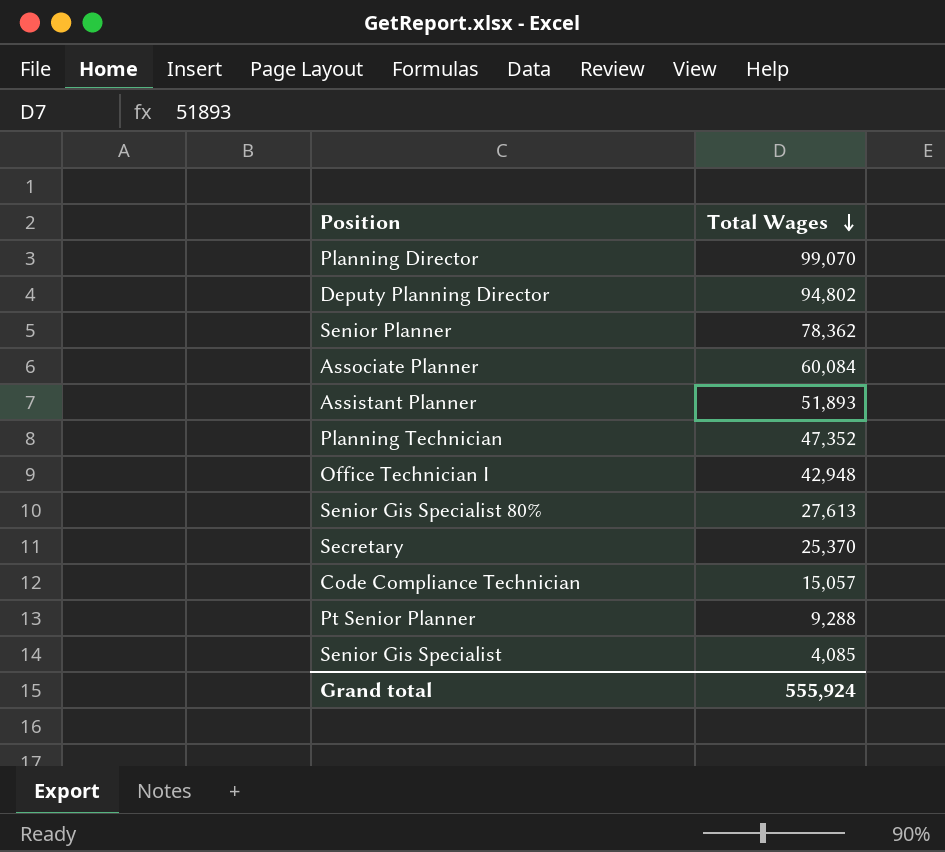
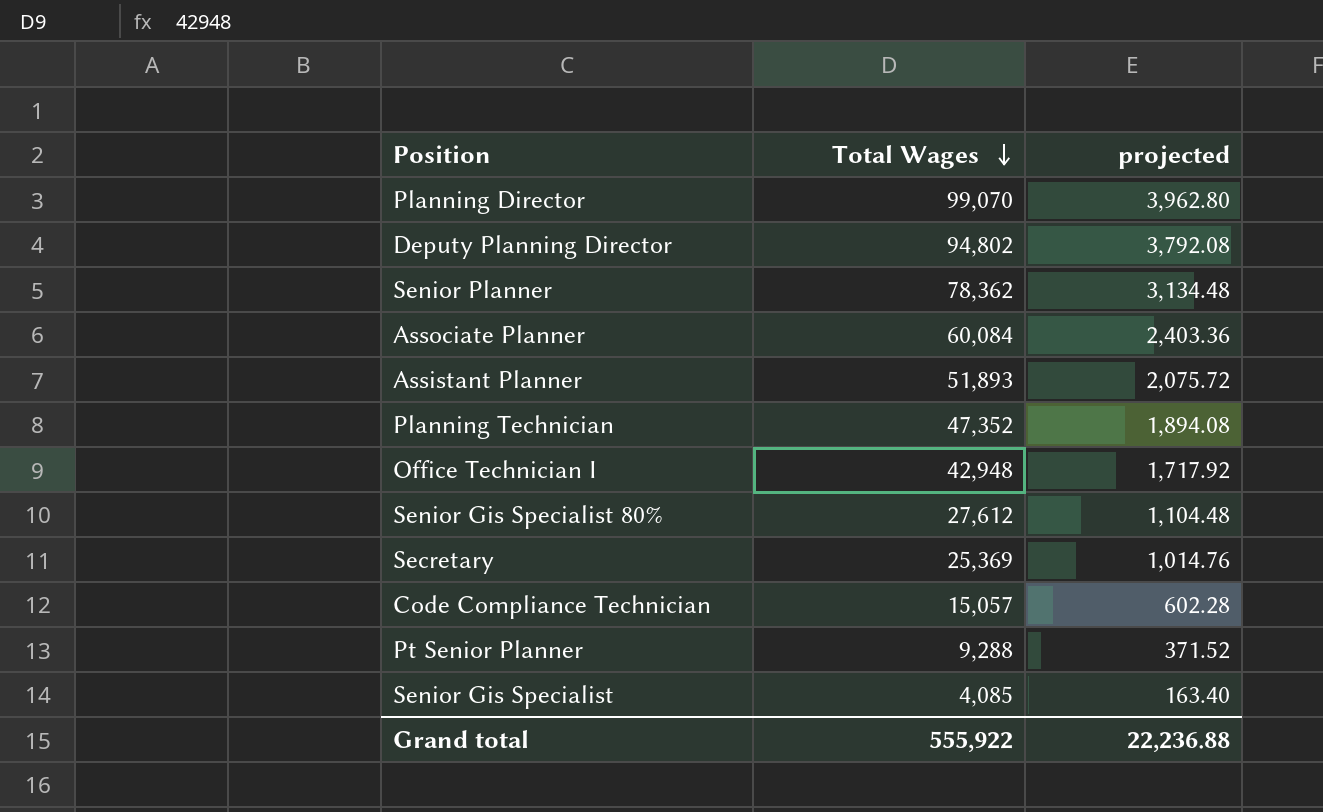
column projected | formula: none -> [Total Wages] * 0.04
Senior Gis Specialist 80% | Total Wages: 27,613 -> 27,612
Secretary | Total Wages: 25,370 -> 25,369
Grand total | Total Wages: 555,924 -> 555,922

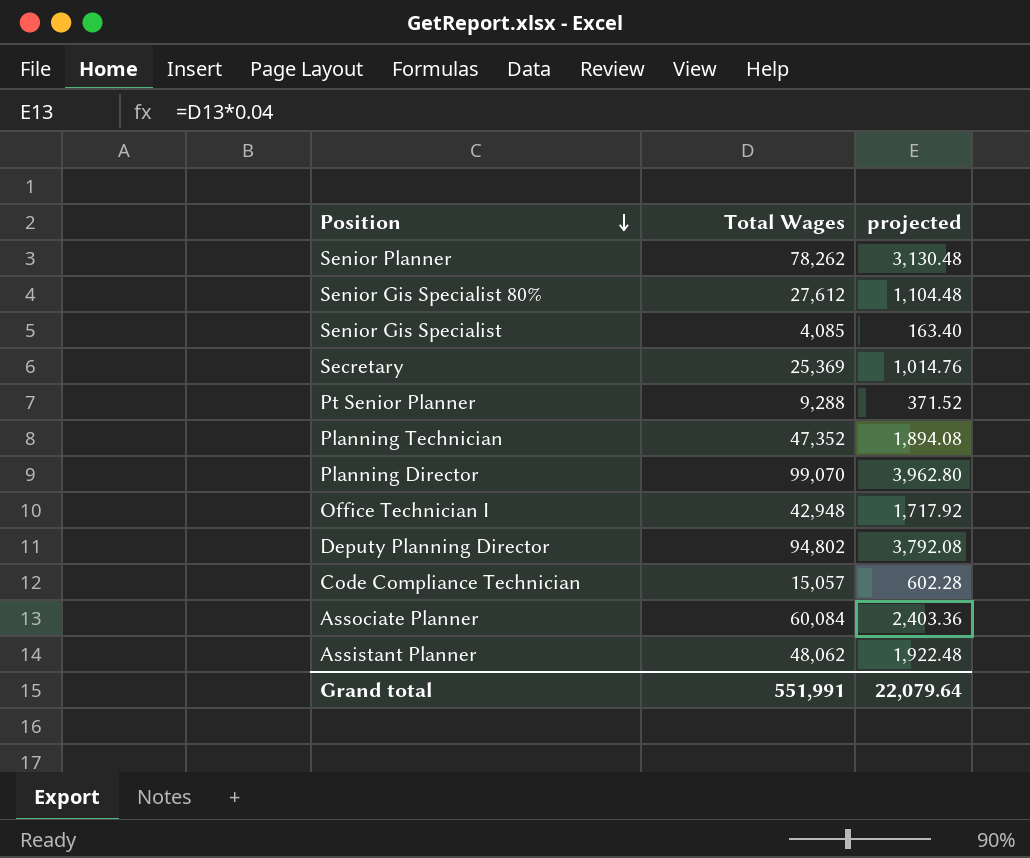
row order: Total Wages descending -> Position descending
Senior Planner | Total Wages: 78,362 -> 78,262
Senior Planner | projected: 3,134.48 -> 3,130.48
Assistant Planner | Total Wages: 51,893 -> 48,062
Assistant Planner | projected: 2,075.72 -> 1,922.48
Grand total | Total Wages: 555,922 -> 551,991
Grand total | projected: 22,236.88 -> 22,079.64

